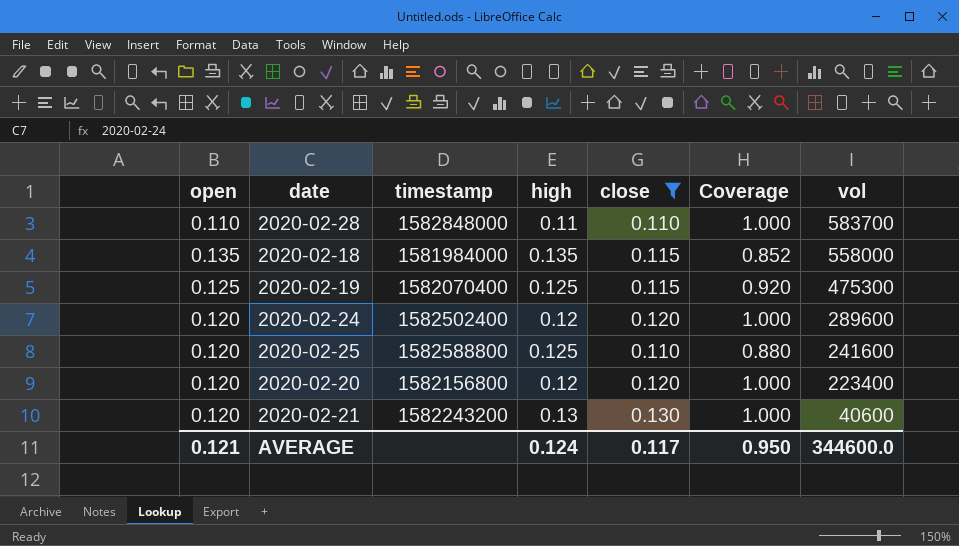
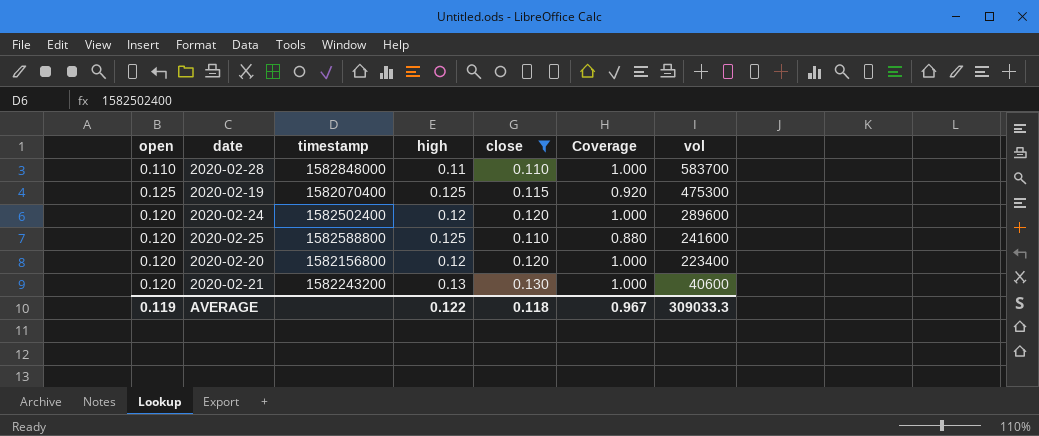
row 2020-02-18: 0.135 | 1581984000 | 0.135 | 0.115 | 0.852 | 558000 -> none
AVERAGE | open: 0.121 -> 0.119
AVERAGE | high: 0.124 -> 0.122
AVERAGE | close: 0.117 -> 0.118
AVERAGE | Coverage: 0.950 -> 0.967
AVERAGE | vol: 344600.0 -> 309033.3

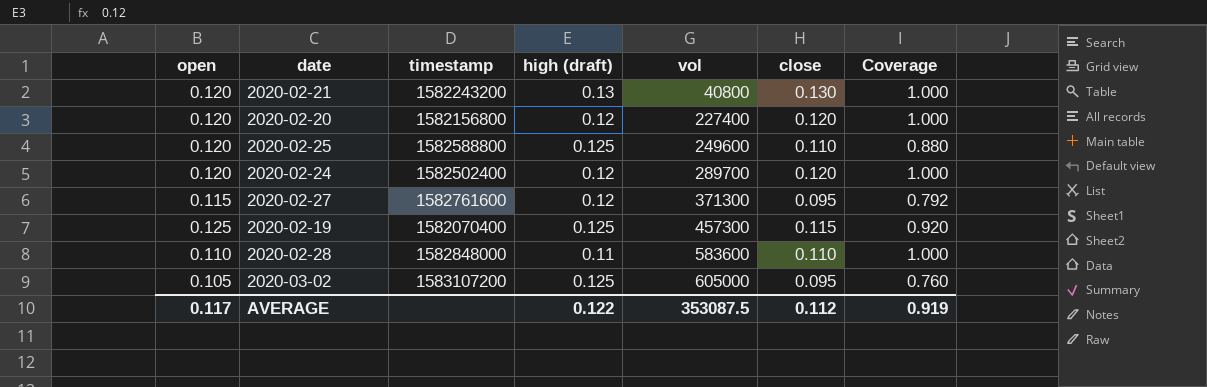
filter: close != 0.095 -> none
row order: vol descending -> vol ascending
column name: high -> high (draft)
column vol | position: 7 -> 5
2020-02-21 | vol: 40600 -> 40800
2020-02-20 | vol: 223400 -> 227400
2020-02-25 | vol: 241600 -> 249600
2020-02-24 | vol: 289600 -> 289700
2020-02-19 | vol: 475300 -> 457300
2020-02-28 | vol: 583700 -> 583600
AVERAGE | open: 0.119 -> 0.117
AVERAGE | vol: 309033.3 -> 353087.5
AVERAGE | close: 0.118 -> 0.112
AVERAGE | Coverage: 0.967 -> 0.919

